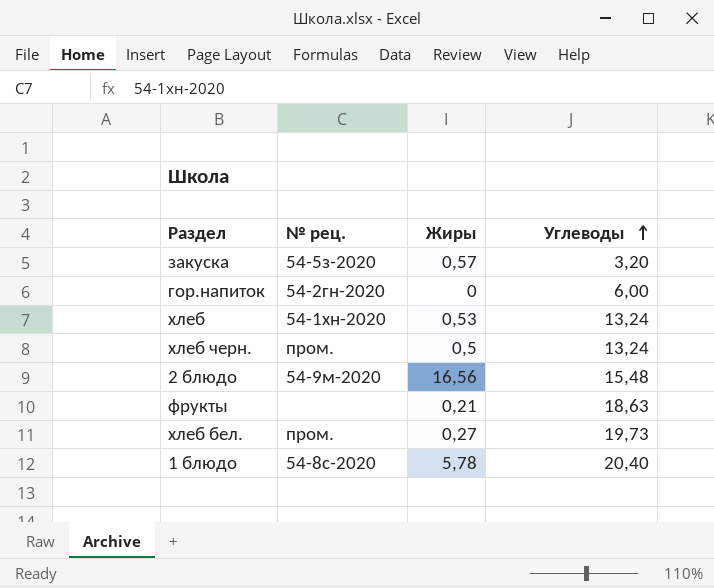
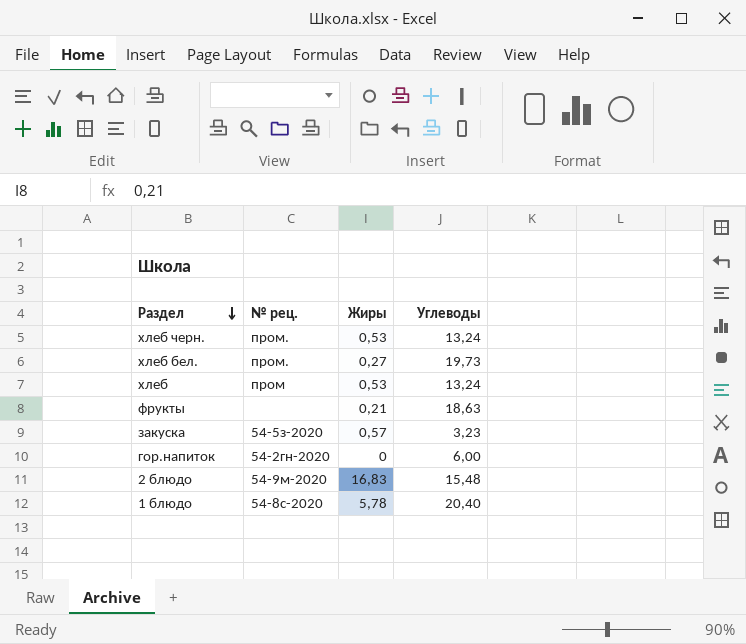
row order: Углеводы ascending -> Раздел descending
хлеб черн. | Жиры: 0,5 -> 0,53
хлеб | № рец.: 54-1хн-2020 -> пром
закуска | Углеводы: 3,20 -> 3,23
2 блюдо | Жиры: 16,56 -> 16,83

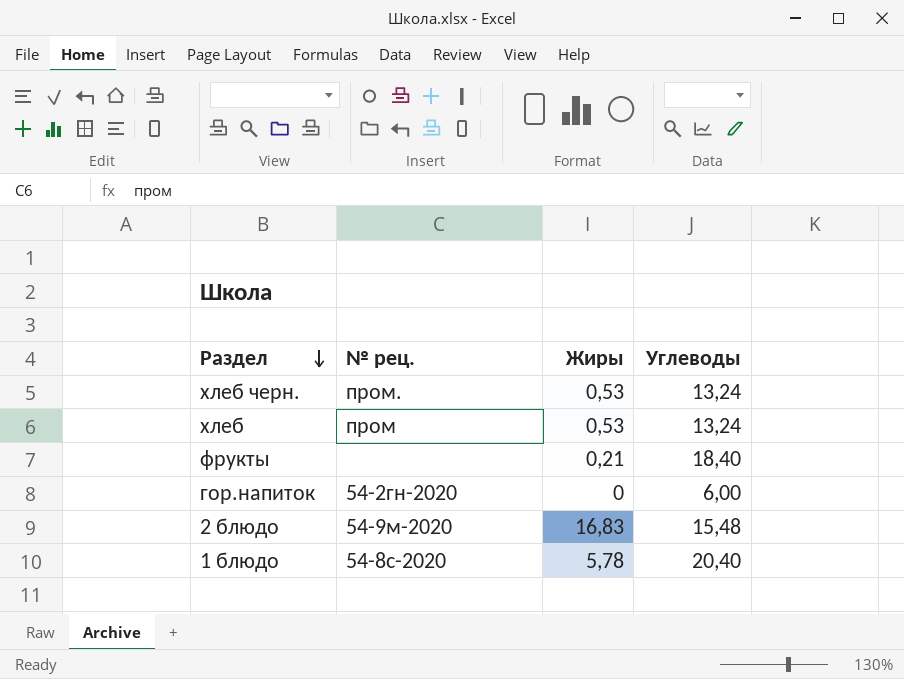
row хлеб бел.: пром. | 0,27 | 19,73 -> none
row закуска: 54-5з-2020 | 0,57 | 3,23 -> none
фрукты | Углеводы: 18,63 -> 18,40

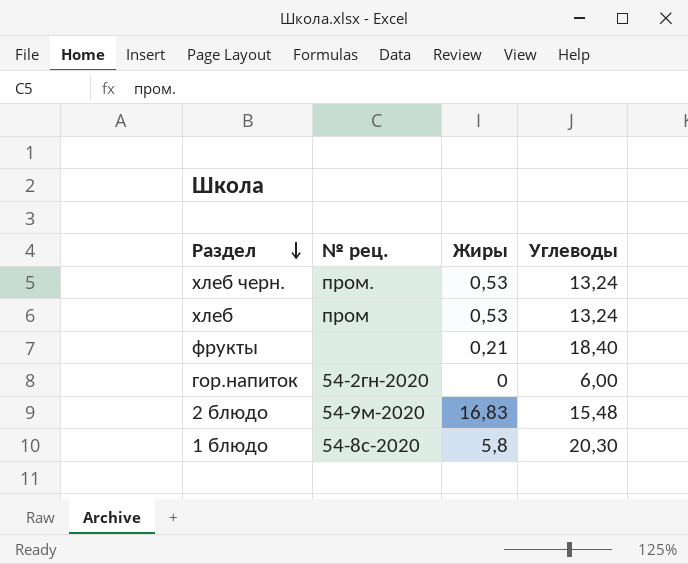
1 блюдо | Жиры: 5,78 -> 5,8
1 блюдо | Углеводы: 20,40 -> 20,30

